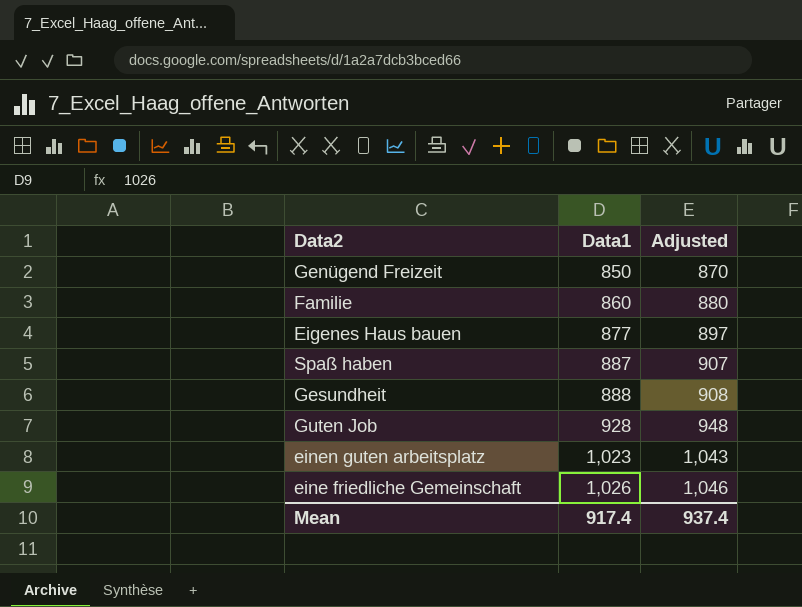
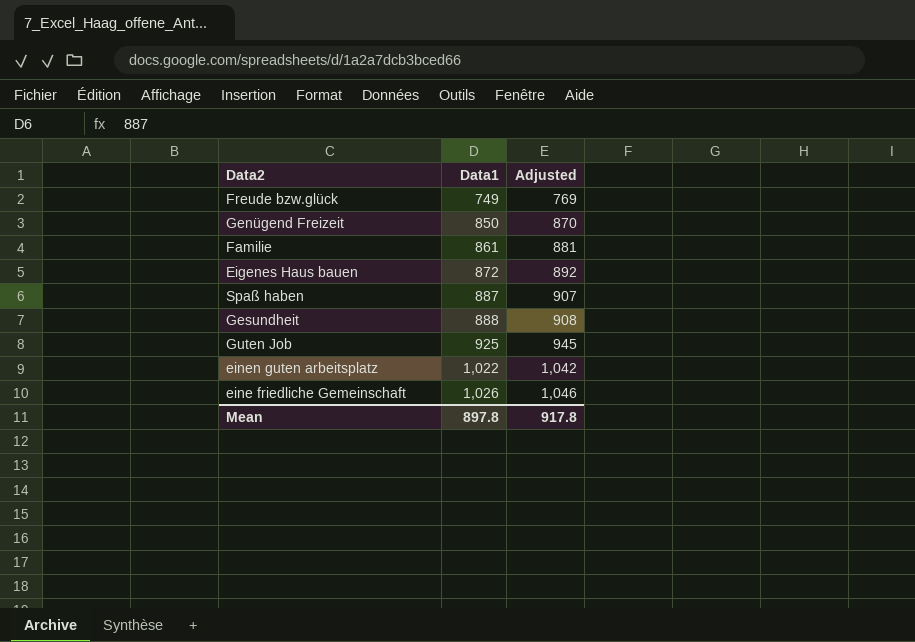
row Freude bzw.glück: none -> 749 | 769
Familie | Data1: 860 -> 861
Familie | Adjusted: 880 -> 881
Eigenes Haus bauen | Data1: 877 -> 872
Eigenes Haus bauen | Adjusted: 897 -> 892
Guten Job | Data1: 928 -> 925
Guten Job | Adjusted: 948 -> 945
einen guten arbeitsplatz | Data1: 1,023 -> 1,022
einen guten arbeitsplatz | Adjusted: 1,043 -> 1,042
Mean | Data1: 917.4 -> 897.8
Mean | Adjusted: 937.4 -> 917.8

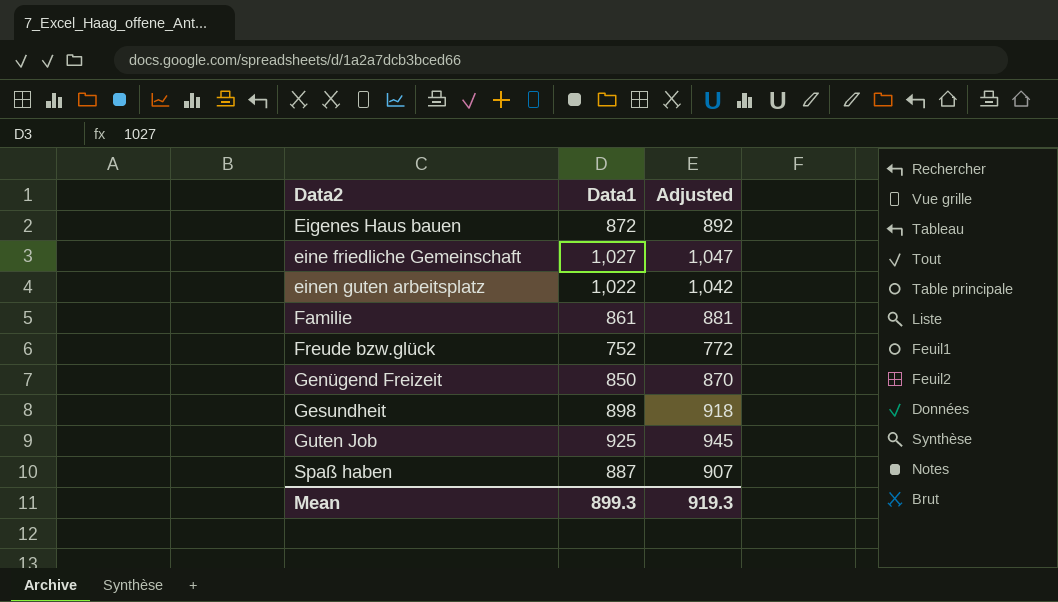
row order: Data1 ascending -> Data2 ascending
eine friedliche Gemeinschaft | Data1: 1,026 -> 1,027
eine friedliche Gemeinschaft | Adjusted: 1,046 -> 1,047
Freude bzw.glück | Data1: 749 -> 752
Freude bzw.glück | Adjusted: 769 -> 772
Gesundheit | Data1: 888 -> 898
Gesundheit | Adjusted: 908 -> 918
Mean | Data1: 897.8 -> 899.3
Mean | Adjusted: 917.8 -> 919.3

